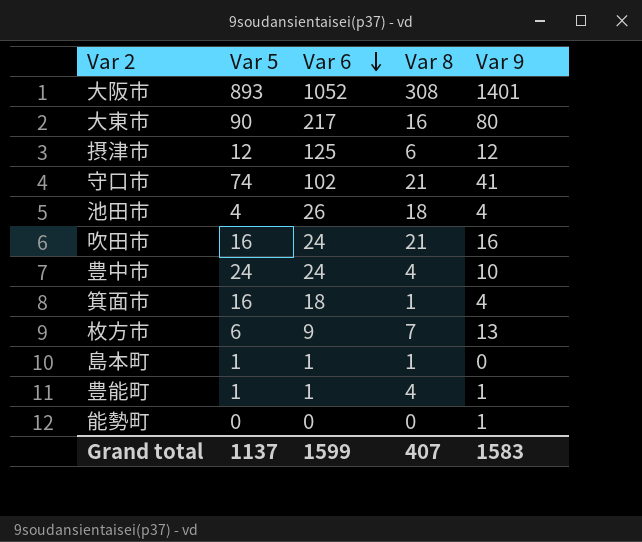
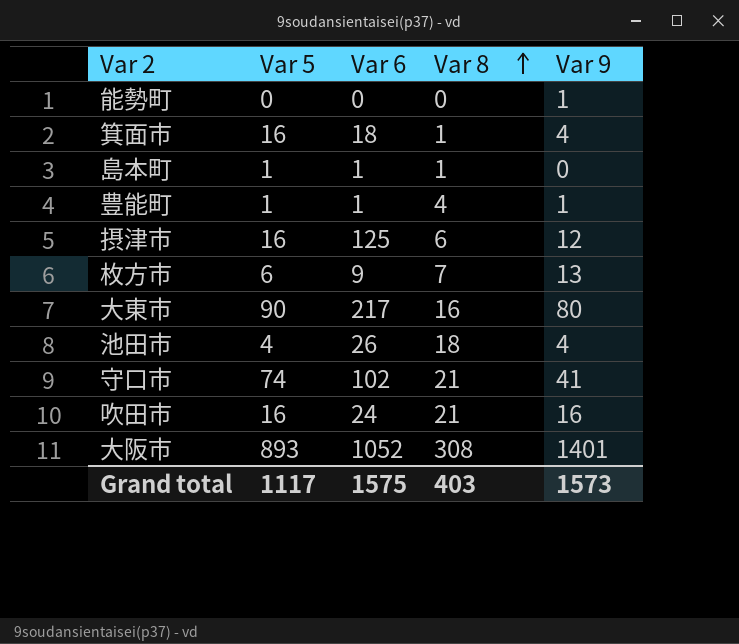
row order: Var 6 descending -> Var 8 ascending
row 豊中市: 24 | 24 | 4 | 10 -> none
摂津市 | Var 5: 12 -> 16
Grand total | Var 5: 1137 -> 1117
Grand total | Var 6: 1599 -> 1575
Grand total | Var 8: 407 -> 403
Grand total | Var 9: 1583 -> 1573

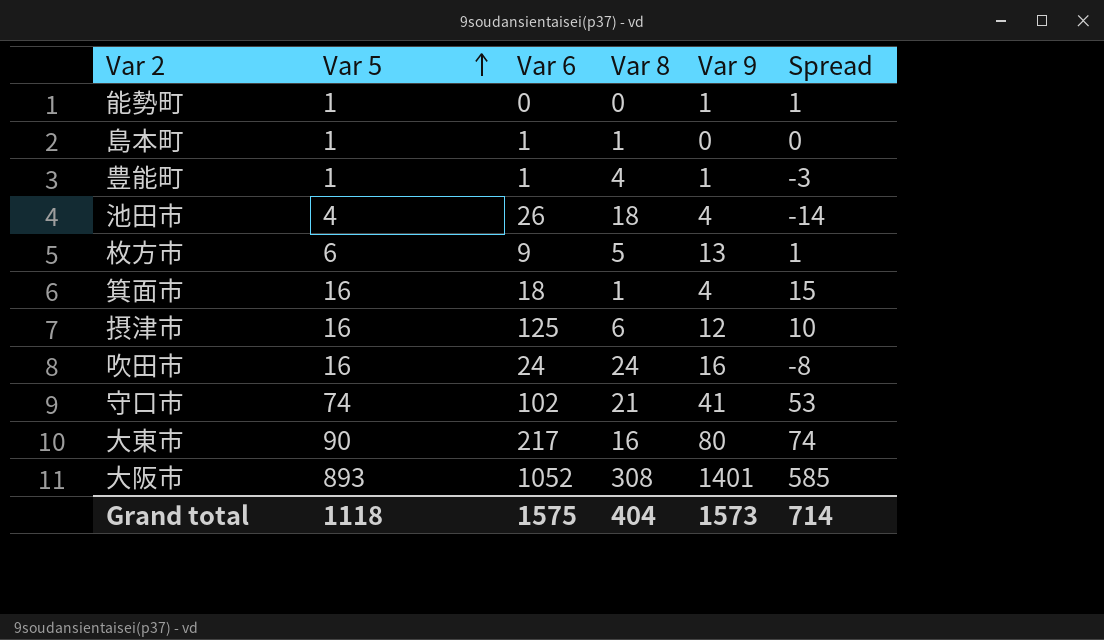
row order: Var 8 ascending -> Var 5 ascending
column Spread | formula: none -> [Var 5] - [Var 8]
能勢町 | Var 5: 0 -> 1
枚方市 | Var 8: 7 -> 5
吹田市 | Var 8: 21 -> 24
Grand total | Var 5: 1117 -> 1118
Grand total | Var 8: 403 -> 404

